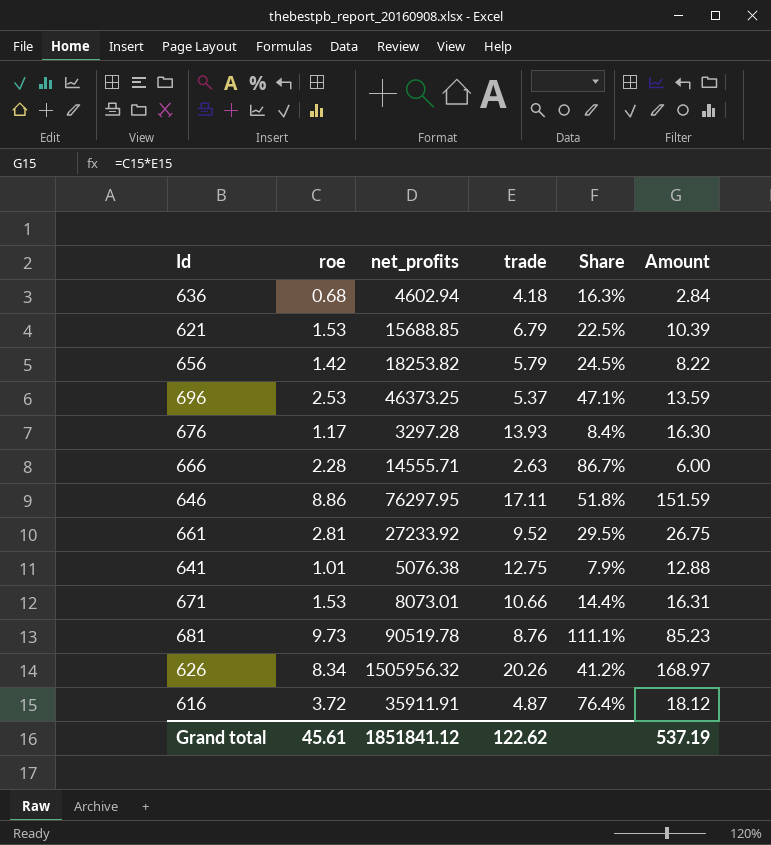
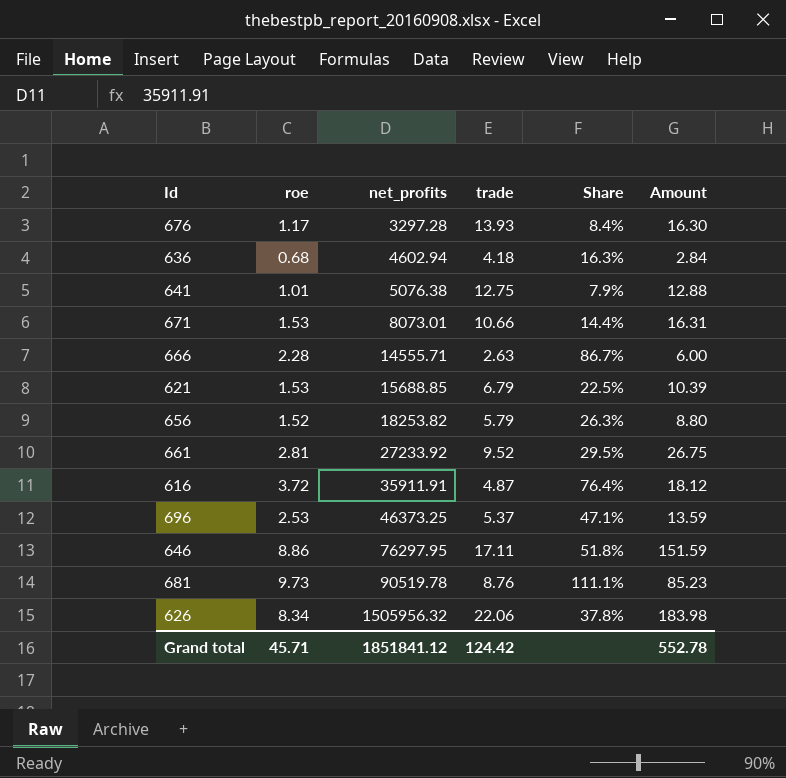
row order: none -> net_profits ascending
656 | roe: 1.42 -> 1.52
656 | Share: 24.5% -> 26.3%
656 | Amount: 8.22 -> 8.80
626 | trade: 20.26 -> 22.06
626 | Share: 41.2% -> 37.8%
626 | Amount: 168.97 -> 183.98
Grand total | roe: 45.61 -> 45.71
Grand total | trade: 122.62 -> 124.42
Grand total | Amount: 537.19 -> 552.78

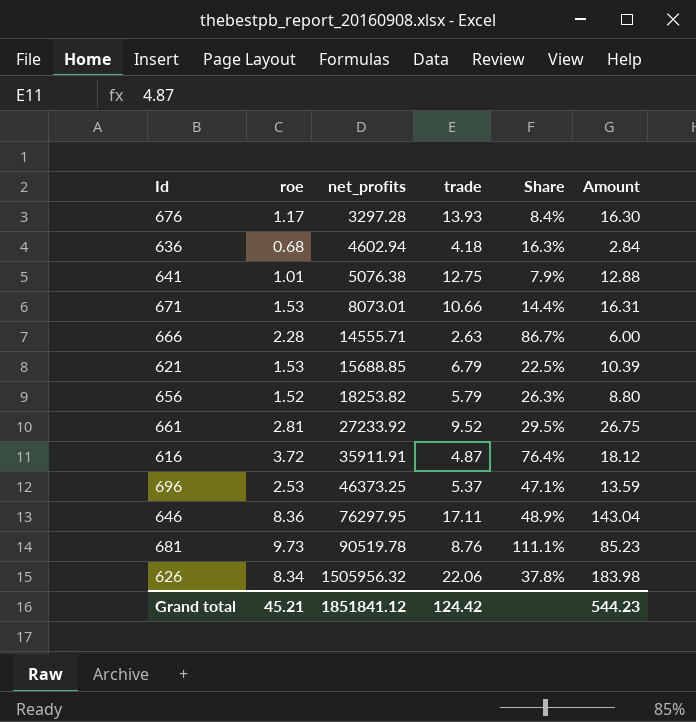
646 | roe: 8.86 -> 8.36
646 | Share: 51.8% -> 48.9%
646 | Amount: 151.59 -> 143.04
Grand total | roe: 45.71 -> 45.21
Grand total | Amount: 552.78 -> 544.23

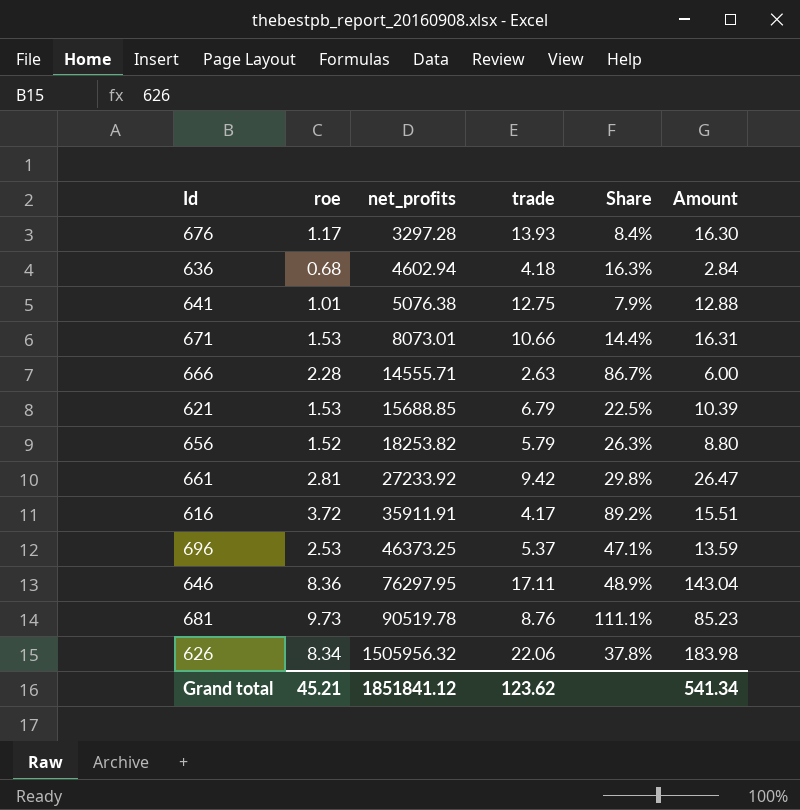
661 | trade: 9.52 -> 9.42
661 | Share: 29.5% -> 29.8%
661 | Amount: 26.75 -> 26.47
616 | trade: 4.87 -> 4.17
616 | Share: 76.4% -> 89.2%
616 | Amount: 18.12 -> 15.51
Grand total | trade: 124.42 -> 123.62
Grand total | Amount: 544.23 -> 541.34

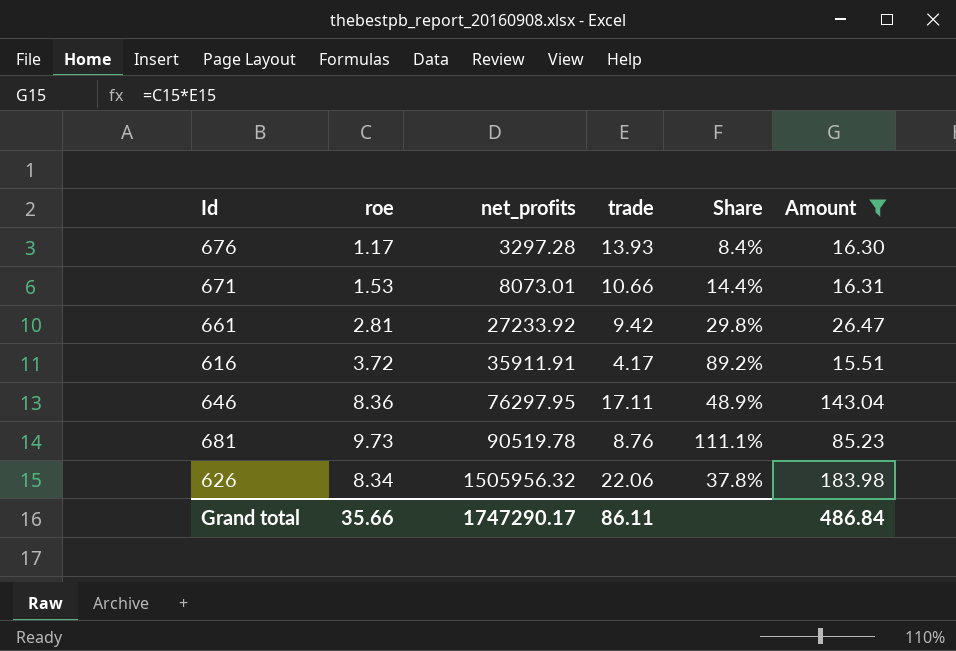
filter: none -> Amount >= 15.51
Grand total | roe: 45.21 -> 35.66
Grand total | net_profits: 1851841.12 -> 1747290.17
Grand total | trade: 123.62 -> 86.11
Grand total | Amount: 541.34 -> 486.84

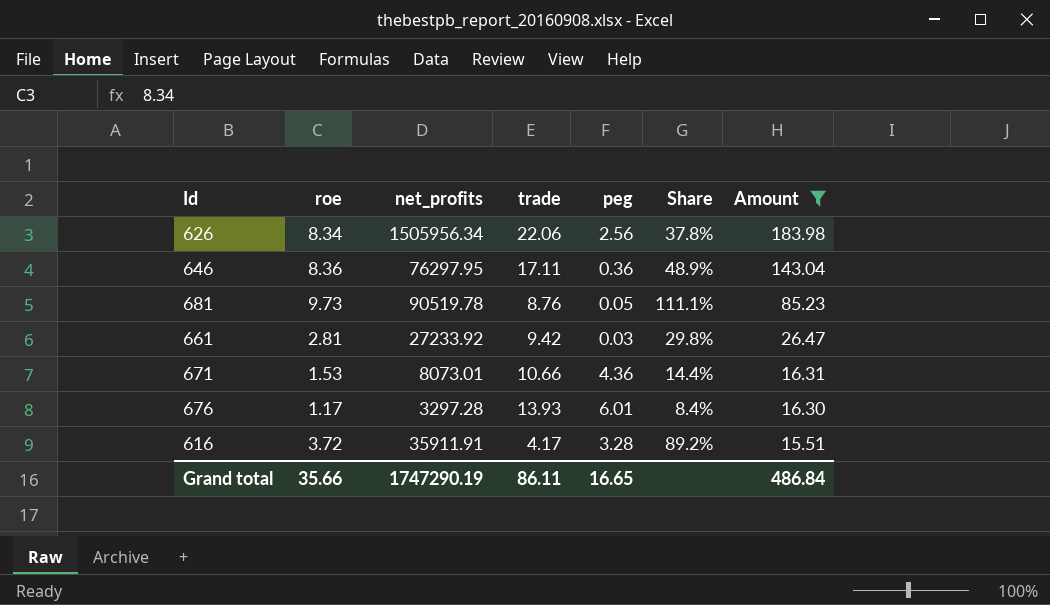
row order: net_profits ascending -> Amount descending
column peg | position: none -> 5
626 | net_profits: 1505956.32 -> 1505956.34
Grand total | net_profits: 1747290.17 -> 1747290.19

